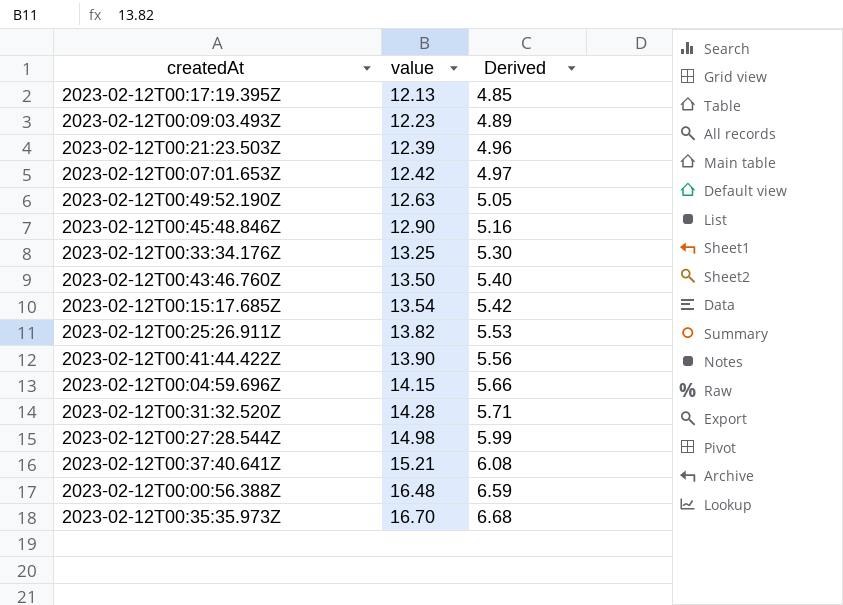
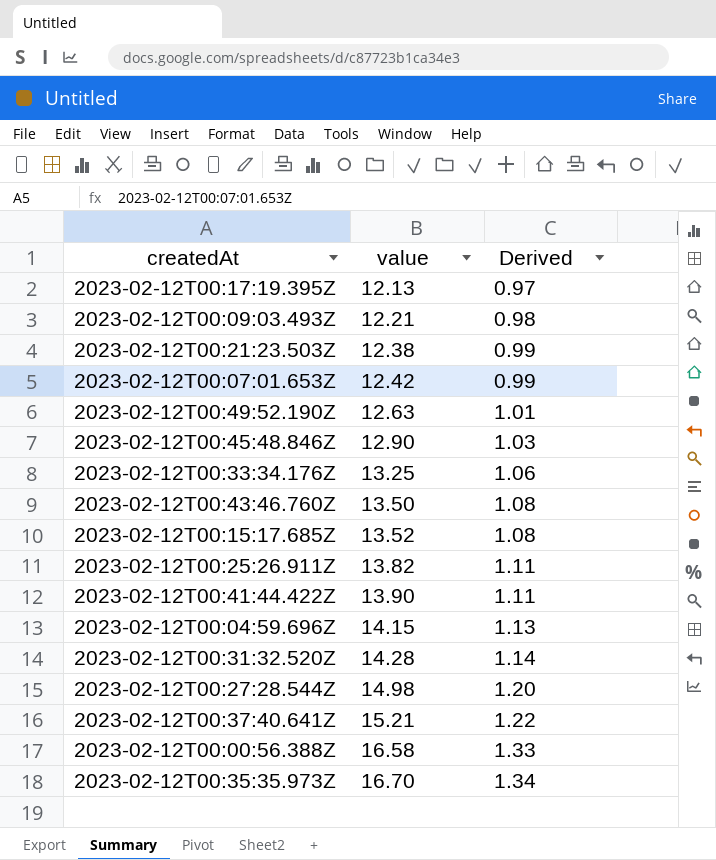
column Derived | formula: [value] * 0.4 -> [value] * 0.08
2023-02-12T00:09:03.493Z | value: 12.23 -> 12.21
2023-02-12T00:21:23.503Z | value: 12.39 -> 12.38
2023-02-12T00:15:17.685Z | value: 13.54 -> 13.52
2023-02-12T00:00:56.388Z | value: 16.48 -> 16.58

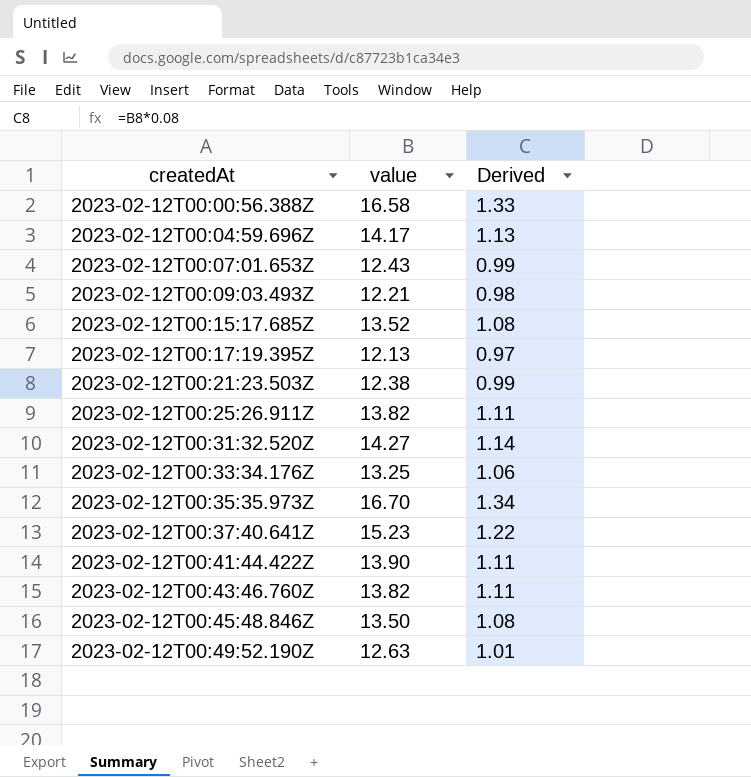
row order: value ascending -> createdAt ascending
row 2023-02-12T00:27:28.544Z: 14.98 | 1.20 -> none
2023-02-12T00:04:59.696Z | value: 14.15 -> 14.17
2023-02-12T00:07:01.653Z | value: 12.42 -> 12.43
2023-02-12T00:31:32.520Z | value: 14.28 -> 14.27
2023-02-12T00:37:40.641Z | value: 15.21 -> 15.23
2023-02-12T00:43:46.760Z | value: 13.50 -> 13.82
2023-02-12T00:43:46.760Z | Derived: 1.08 -> 1.11
2023-02-12T00:45:48.846Z | value: 12.90 -> 13.50
2023-02-12T00:45:48.846Z | Derived: 1.03 -> 1.08

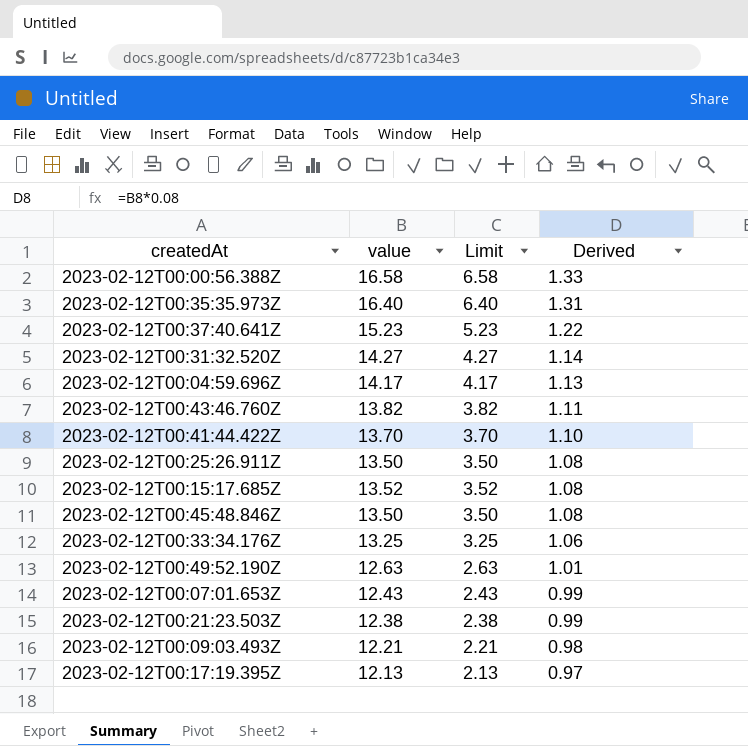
row order: createdAt ascending -> Derived descending
column Limit | formula: none -> [value] - 10
2023-02-12T00:35:35.973Z | value: 16.70 -> 16.40
2023-02-12T00:35:35.973Z | Derived: 1.34 -> 1.31
2023-02-12T00:41:44.422Z | value: 13.90 -> 13.70
2023-02-12T00:41:44.422Z | Derived: 1.11 -> 1.10
2023-02-12T00:25:26.911Z | value: 13.82 -> 13.50
2023-02-12T00:25:26.911Z | Derived: 1.11 -> 1.08

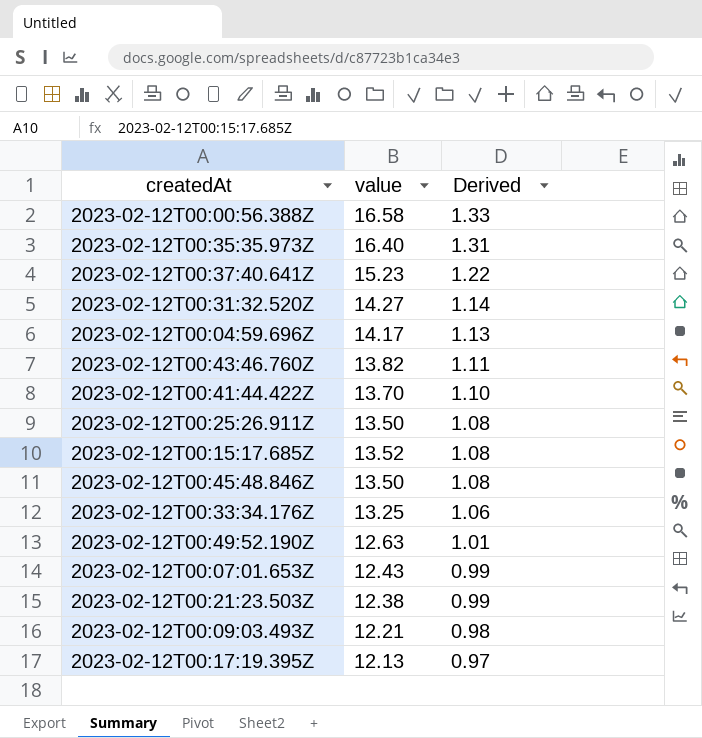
column Limit | formula: [value] - 10 -> none

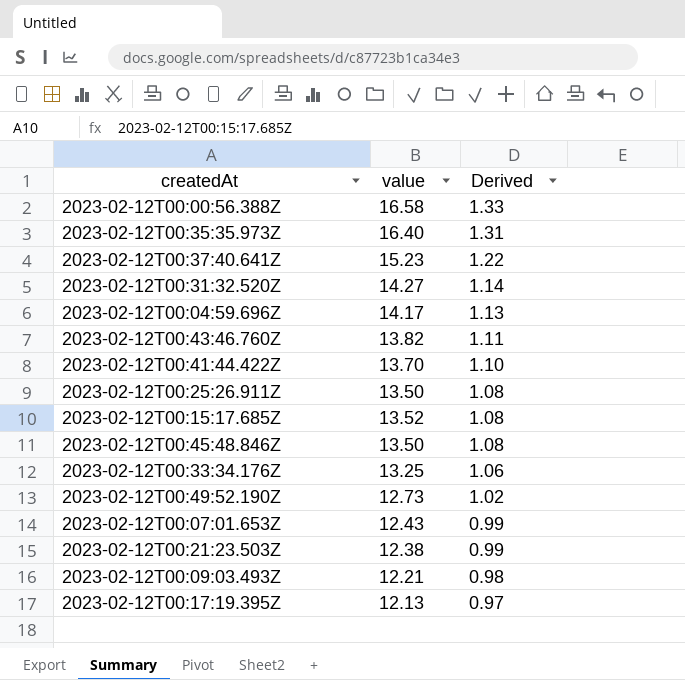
2023-02-12T00:49:52.190Z | value: 12.63 -> 12.73
2023-02-12T00:49:52.190Z | Derived: 1.01 -> 1.02

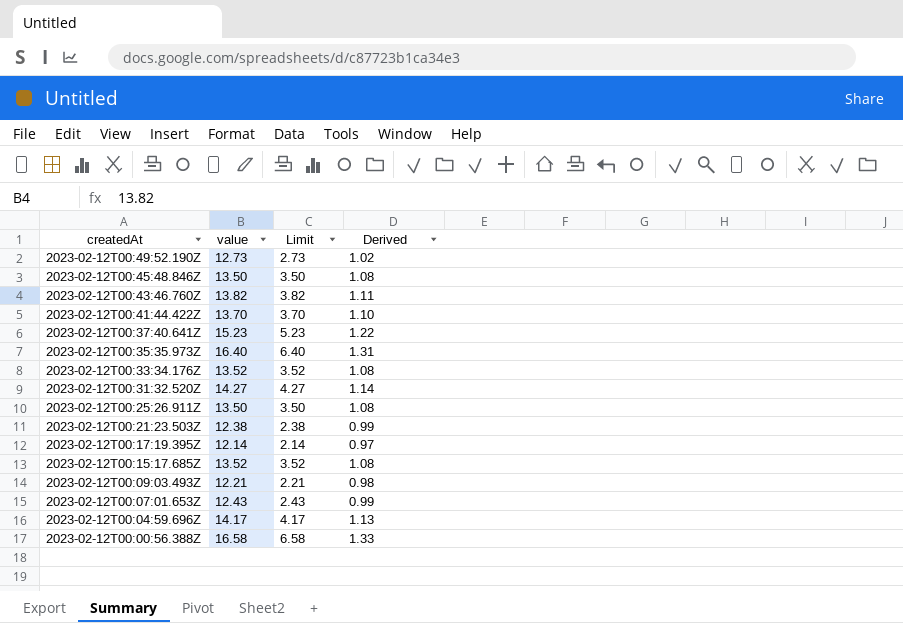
row order: Derived descending -> createdAt descending
column Limit | formula: none -> [value] - 10
2023-02-12T00:33:34.176Z | value: 13.25 -> 13.52
2023-02-12T00:33:34.176Z | Derived: 1.06 -> 1.08
2023-02-12T00:17:19.395Z | value: 12.13 -> 12.14

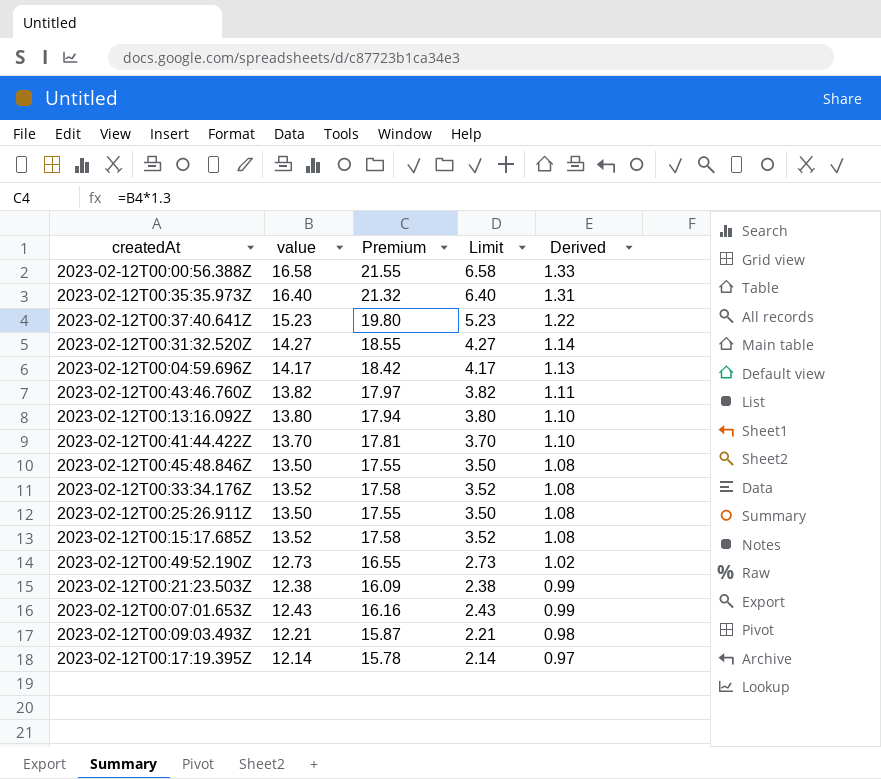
row order: createdAt descending -> Derived descending
column Premium | formula: none -> [value] * 1.3
row 2023-02-12T00:13:16.092Z: none -> 13.80 | 17.94 | 3.80 | 1.10

